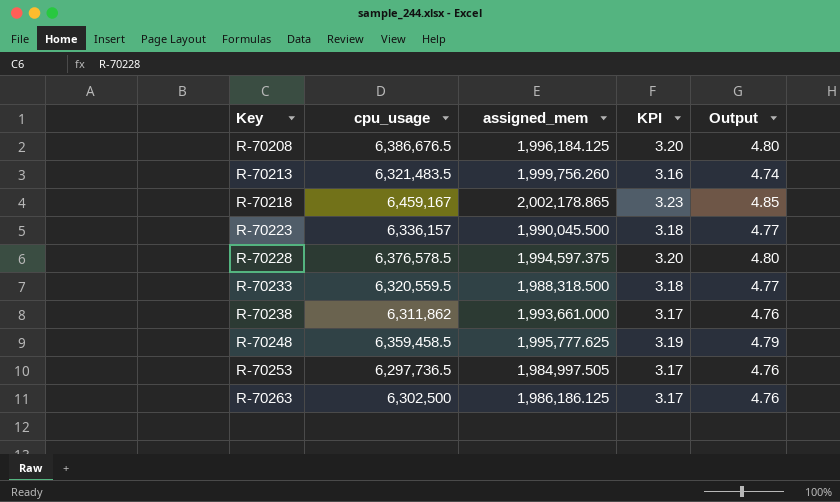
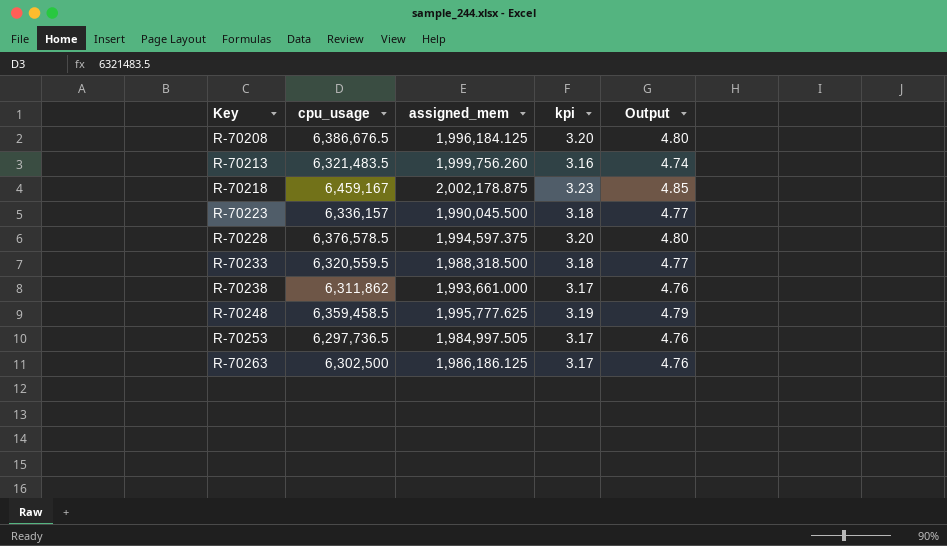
column name: KPI -> kpi
R-70218 | assigned_mem: 2,002,178.865 -> 2,002,178.875

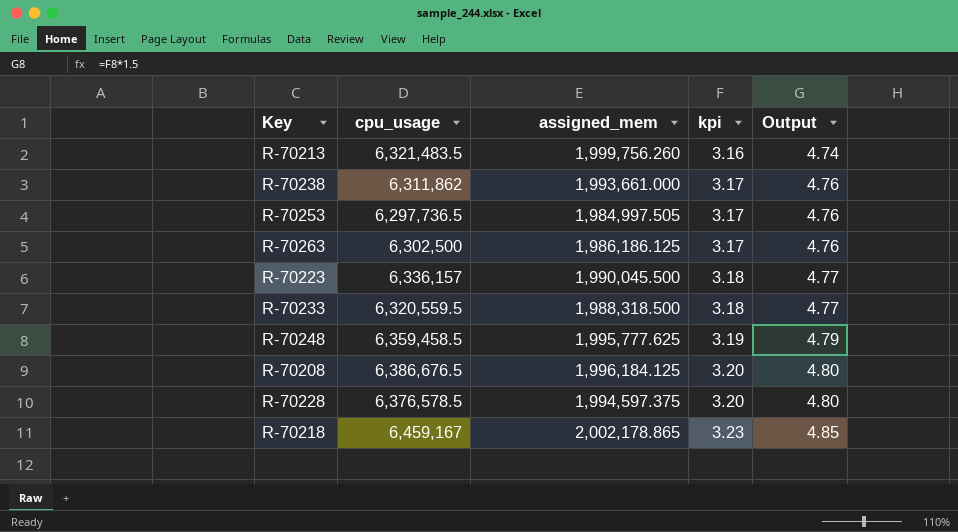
row order: Key ascending -> kpi ascending
R-70218 | assigned_mem: 2,002,178.875 -> 2,002,178.865

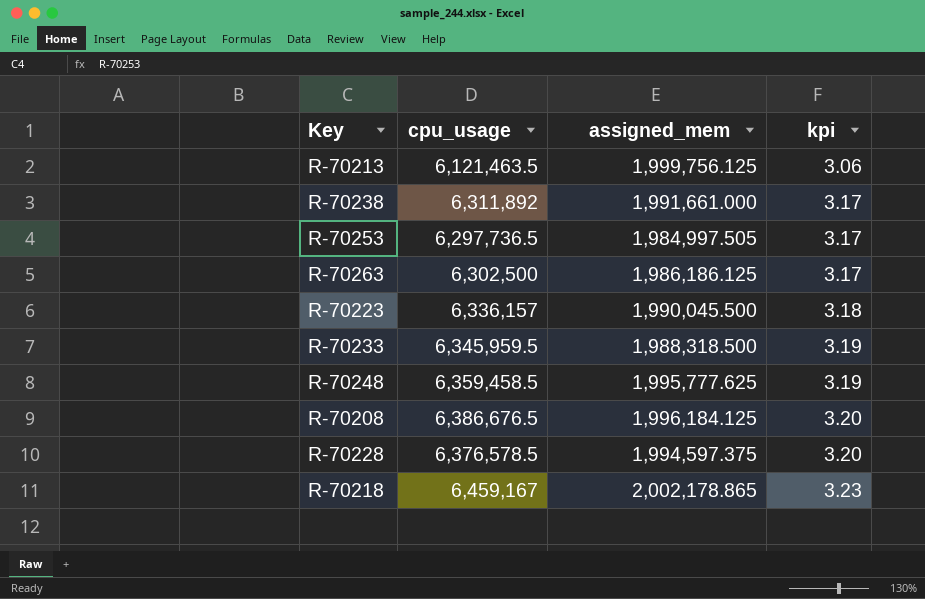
column Output | formula: [kpi] * 1.5 -> none
R-70213 | cpu_usage: 6,321,483.5 -> 6,121,463.5
R-70213 | assigned_mem: 1,999,756.260 -> 1,999,756.125
R-70213 | kpi: 3.16 -> 3.06
R-70238 | cpu_usage: 6,311,862 -> 6,311,892
R-70238 | assigned_mem: 1,993,661.000 -> 1,991,661.000
R-70233 | cpu_usage: 6,320,559.5 -> 6,345,959.5
R-70233 | kpi: 3.18 -> 3.19

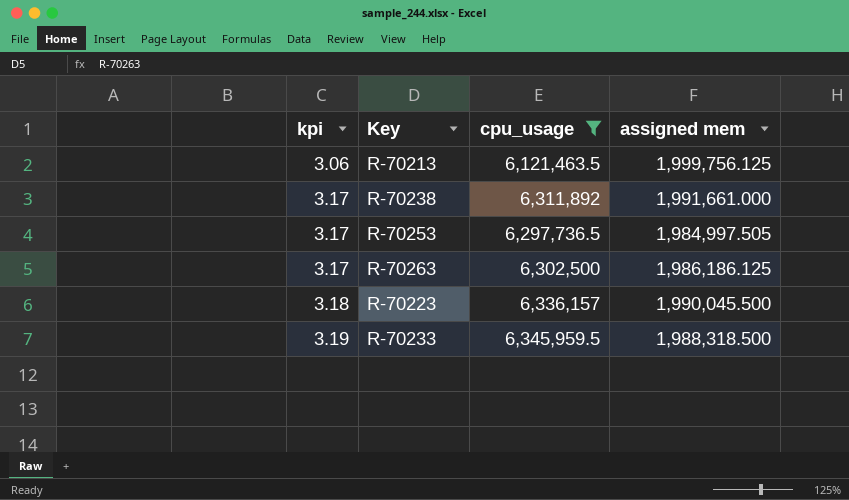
filter: none -> cpu_usage <= 6,345,959.5
column kpi | position: 4 -> 1
column name: assigned_mem -> assigned mem

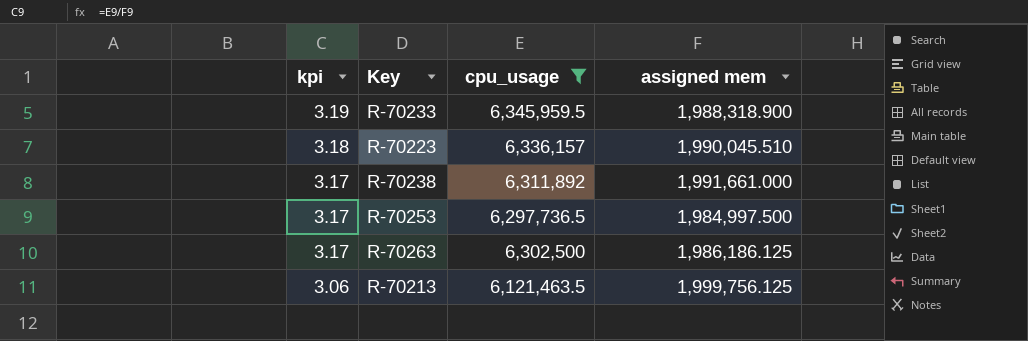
row order: kpi ascending -> kpi descending
R-70233 | assigned mem: 1,988,318.500 -> 1,988,318.900
R-70223 | assigned mem: 1,990,045.500 -> 1,990,045.510
R-70253 | assigned mem: 1,984,997.505 -> 1,984,997.500

